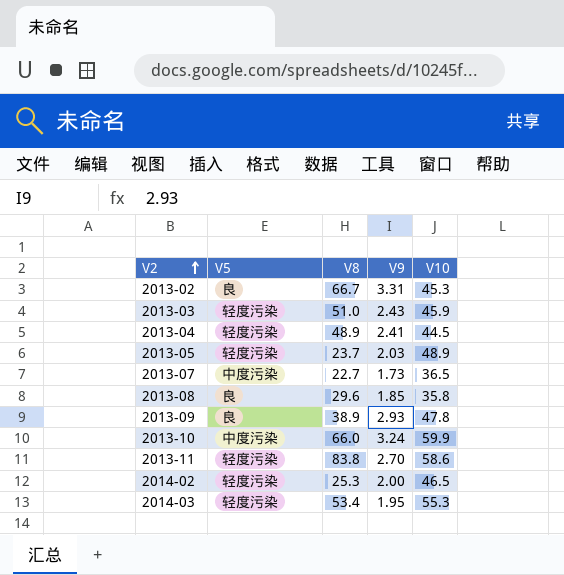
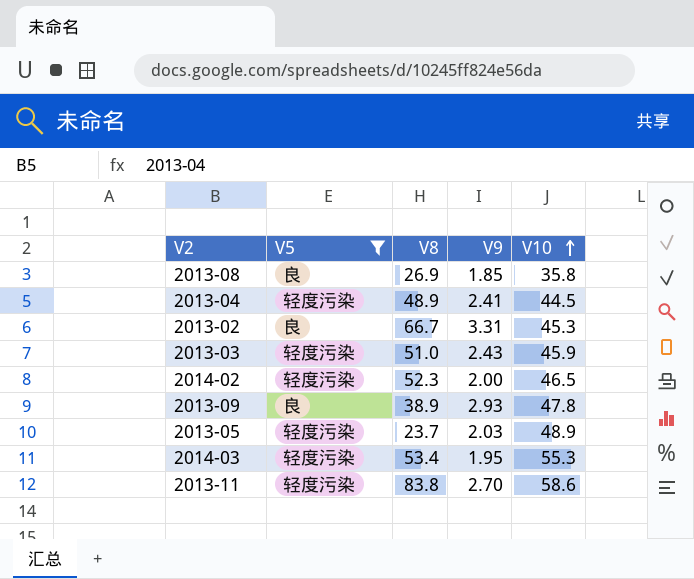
filter: none -> V5 != 中度污染
row order: V2 ascending -> V10 ascending
2013-08 | V8: 29.6 -> 26.9
2014-02 | V8: 25.3 -> 52.3

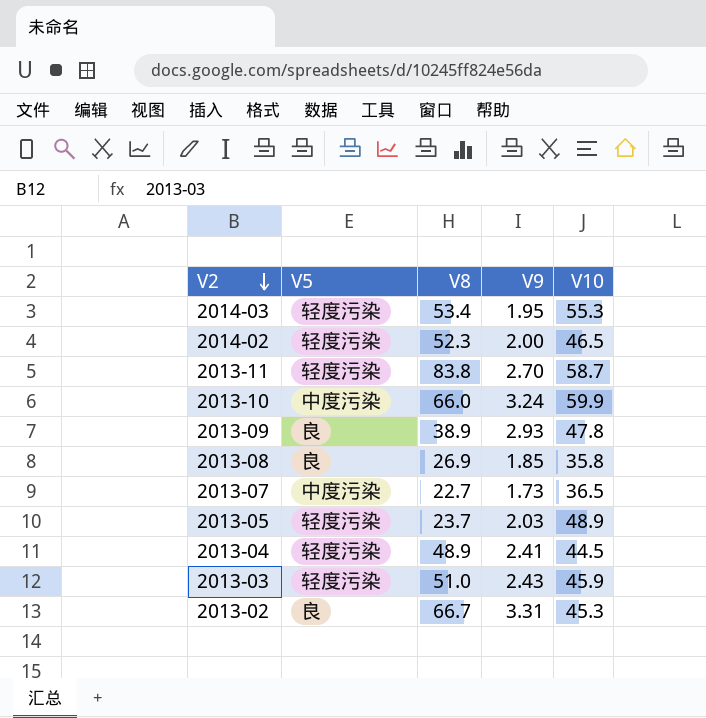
filter: V5 != 中度污染 -> none
row order: V10 ascending -> V2 descending
2013-11 | V10: 58.6 -> 58.7

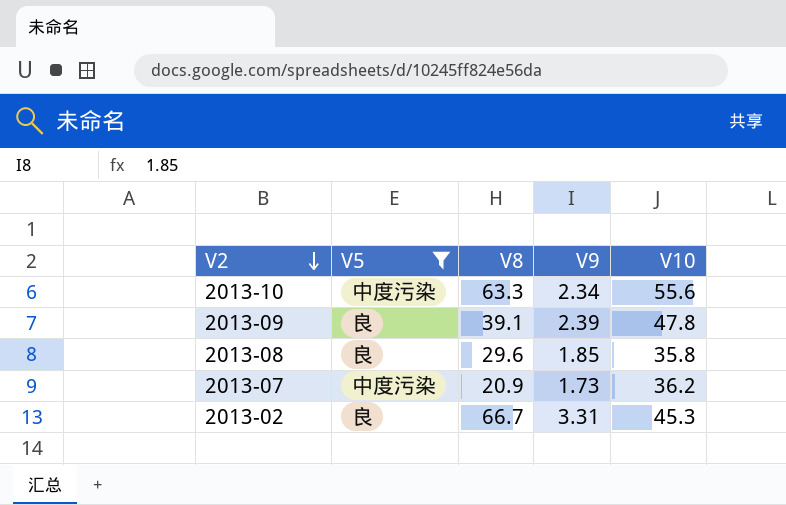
filter: none -> V5 != 轻度污染
2013-10 | V8: 66.0 -> 63.3
2013-10 | V9: 3.24 -> 2.34
2013-10 | V10: 59.9 -> 55.6
2013-09 | V8: 38.9 -> 39.1
2013-09 | V9: 2.93 -> 2.39
2013-08 | V8: 26.9 -> 29.6
2013-07 | V8: 22.7 -> 20.9
2013-07 | V10: 36.5 -> 36.2

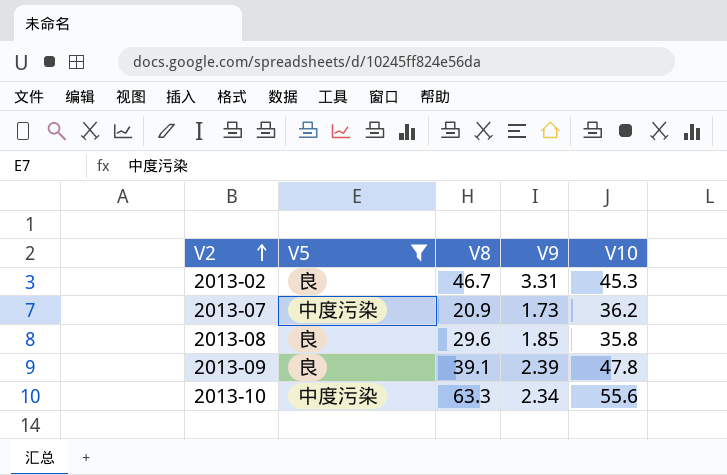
row order: V2 descending -> V2 ascending
2013-02 | V8: 66.7 -> 46.7

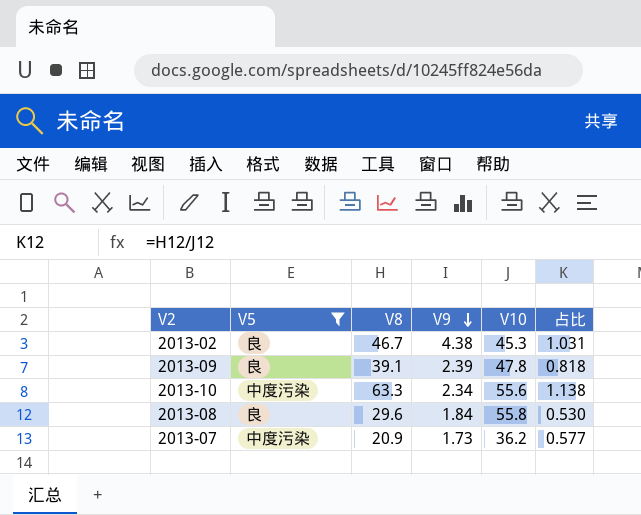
row order: V2 ascending -> V9 descending
column 占比 | formula: none -> [V8] / [V10]
2013-02 | V9: 3.31 -> 4.38
2013-08 | V9: 1.85 -> 1.84
2013-08 | V10: 35.8 -> 55.8

